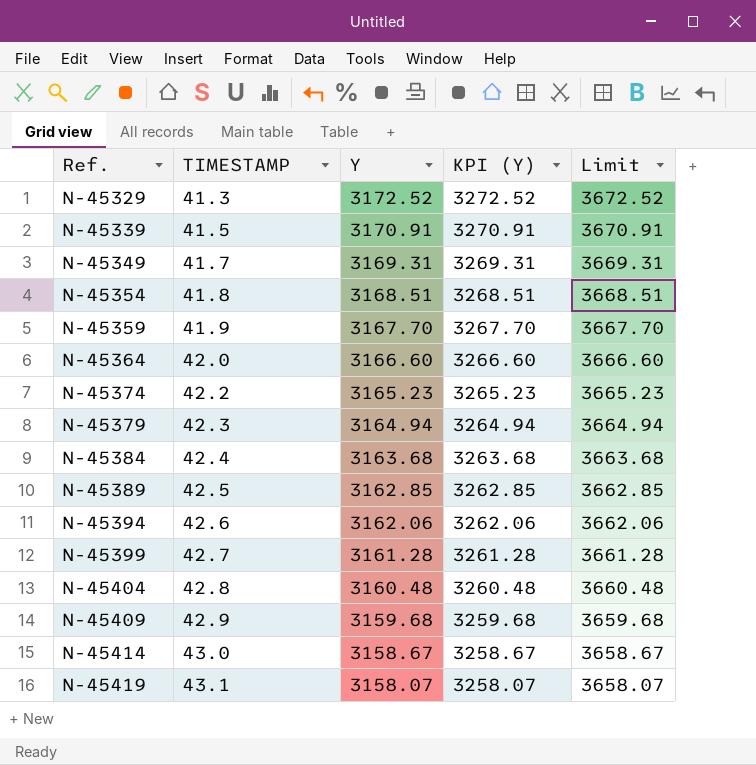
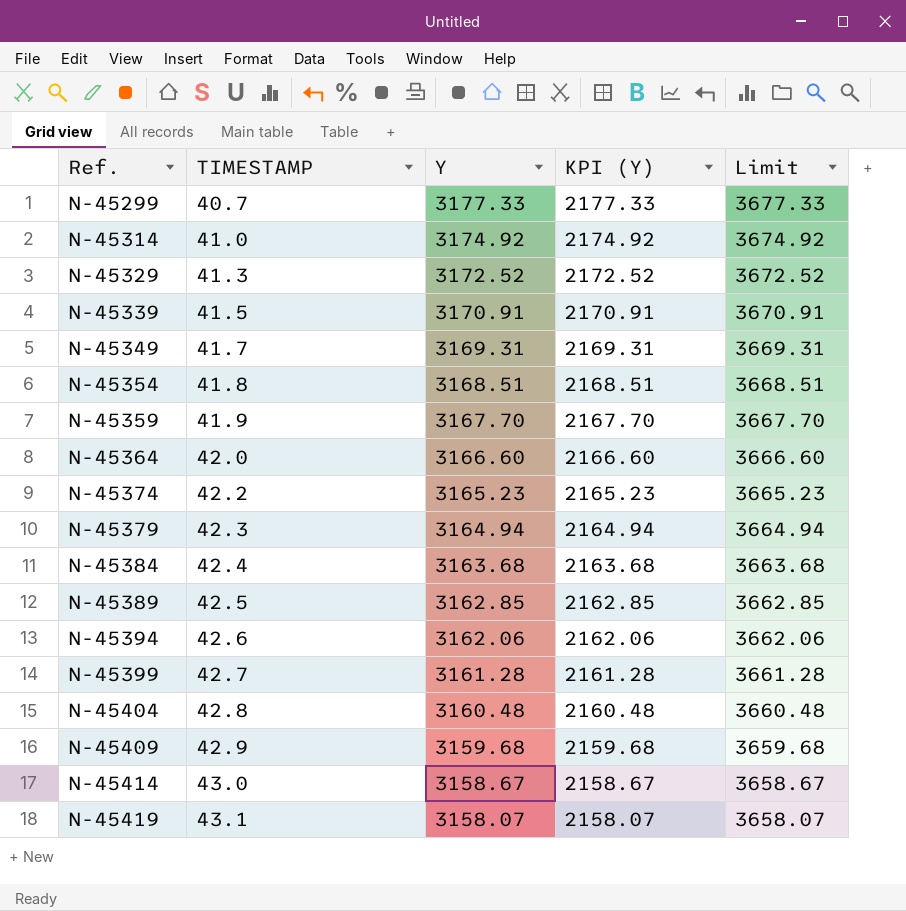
column KPI (Y) | formula: [Y] + 100 -> [Y] - 1000
row N-45299: none -> 40.7 | 3177.33 | 2177.33 | 3677.33
row N-45314: none -> 41.0 | 3174.92 | 2174.92 | 3674.92

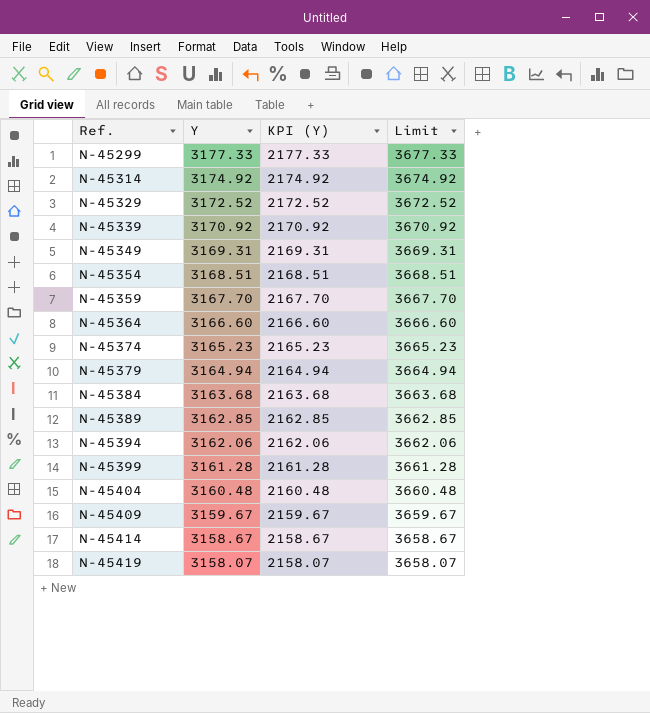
column TIMESTAMP | position: 2 -> none
N-45339 | Y: 3170.91 -> 3170.92
N-45339 | KPI (Y): 2170.91 -> 2170.92
N-45339 | Limit: 3670.91 -> 3670.92
N-45409 | Y: 3159.68 -> 3159.67
N-45409 | KPI (Y): 2159.68 -> 2159.67
N-45409 | Limit: 3659.68 -> 3659.67

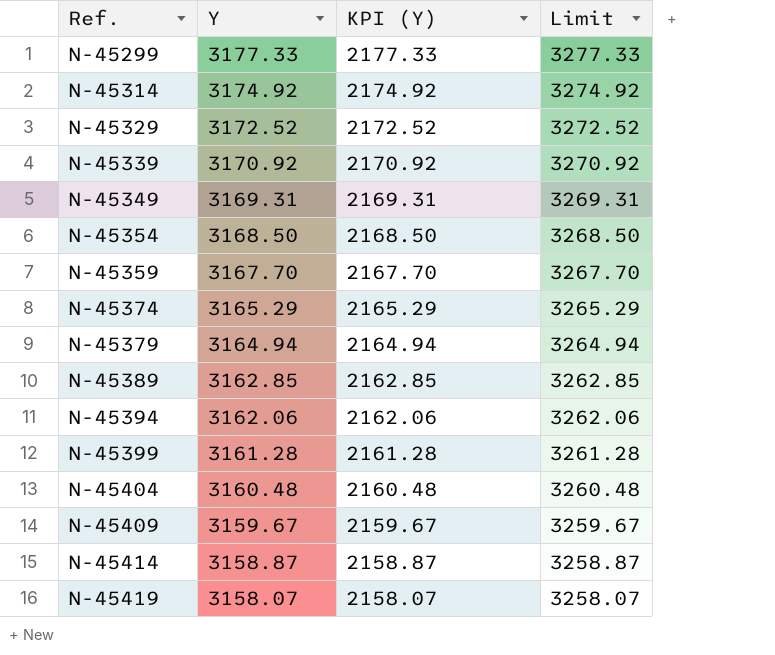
column Limit | formula: [Y] + 500 -> [Y] + 100
row N-45364: 3166.60 | 2166.60 | 3666.60 -> none
row N-45384: 3163.68 | 2163.68 | 3663.68 -> none
N-45354 | Y: 3168.51 -> 3168.50
N-45354 | KPI (Y): 2168.51 -> 2168.50
N-45374 | Y: 3165.23 -> 3165.29
N-45374 | KPI (Y): 2165.23 -> 2165.29
N-45414 | Y: 3158.67 -> 3158.87
N-45414 | KPI (Y): 2158.67 -> 2158.87

